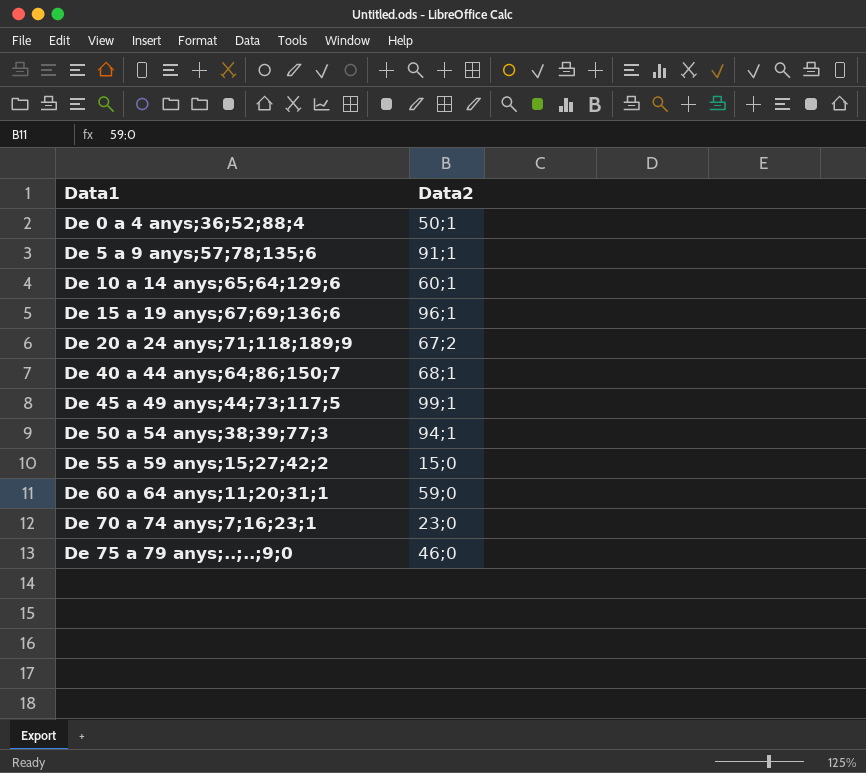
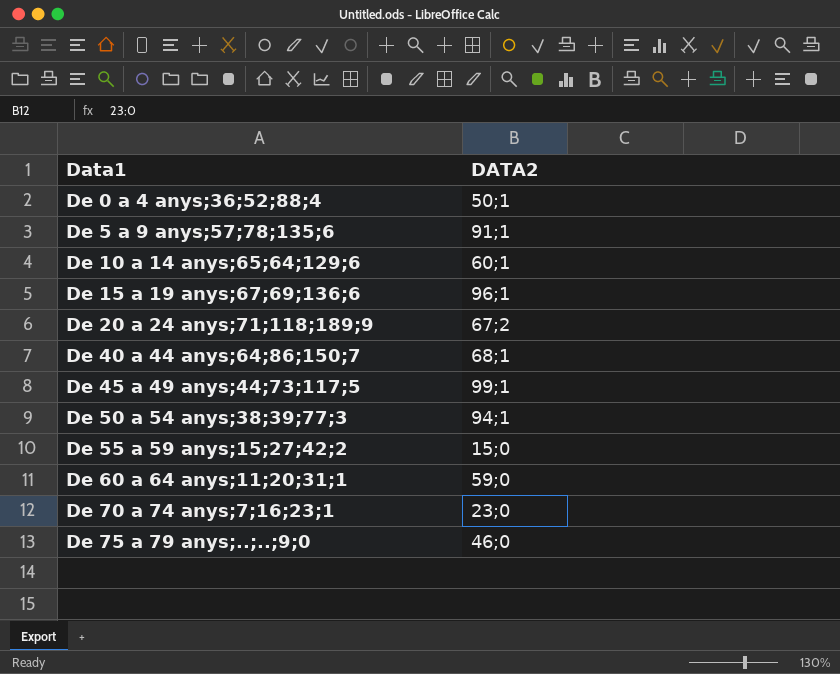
column name: Data2 -> DATA2

